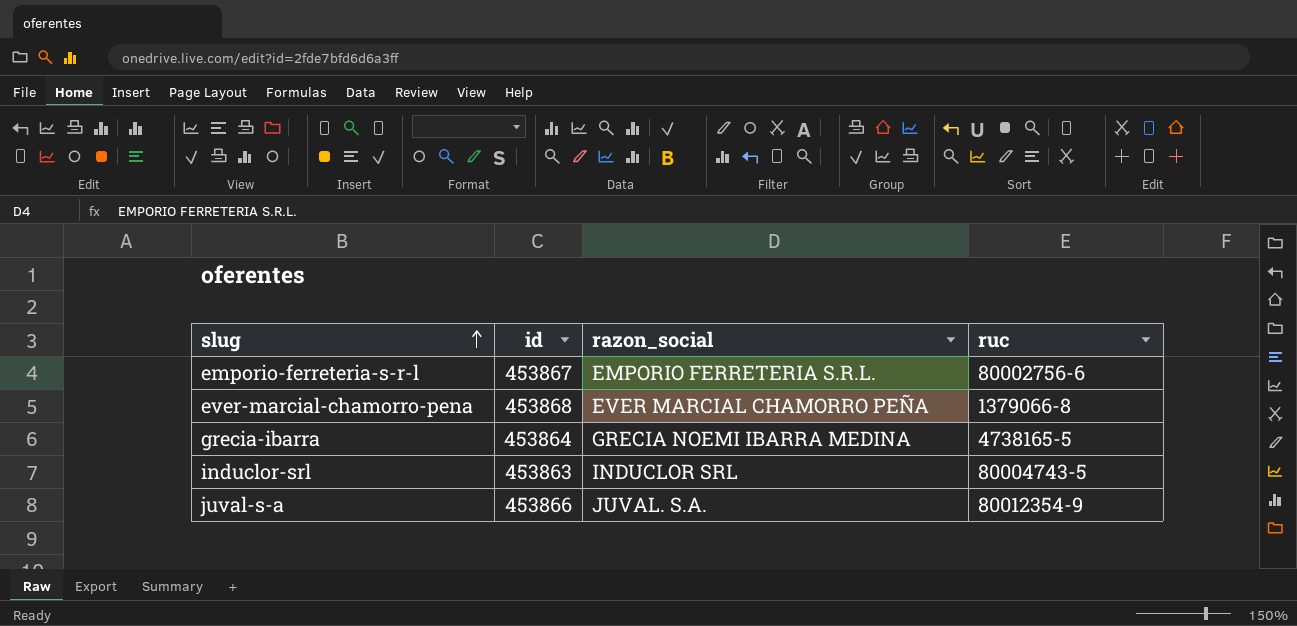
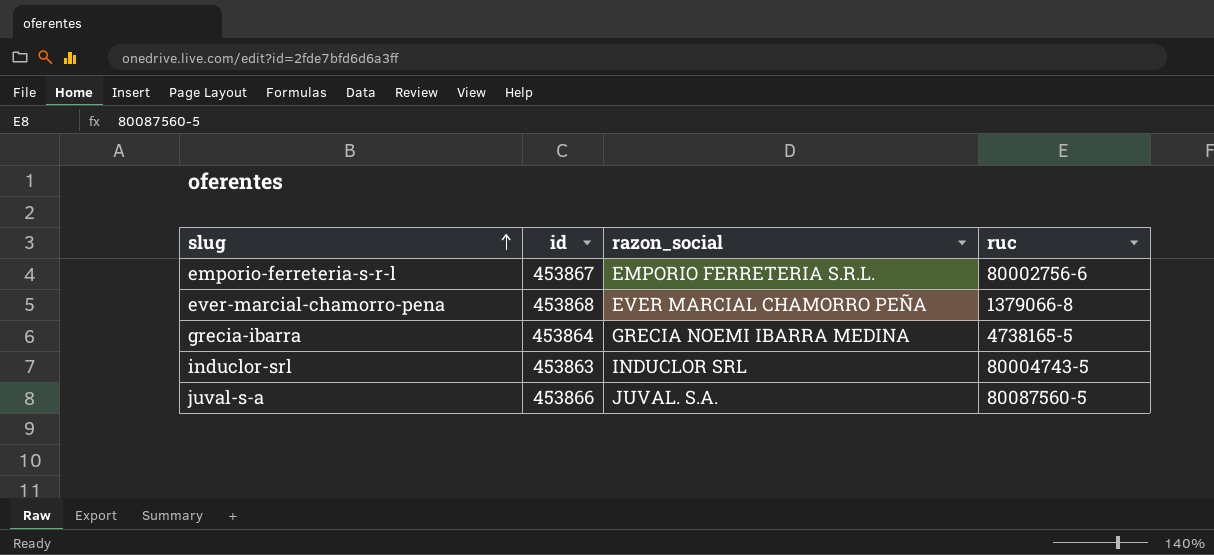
juval-s-a | ruc: 80012354-9 -> 80087560-5

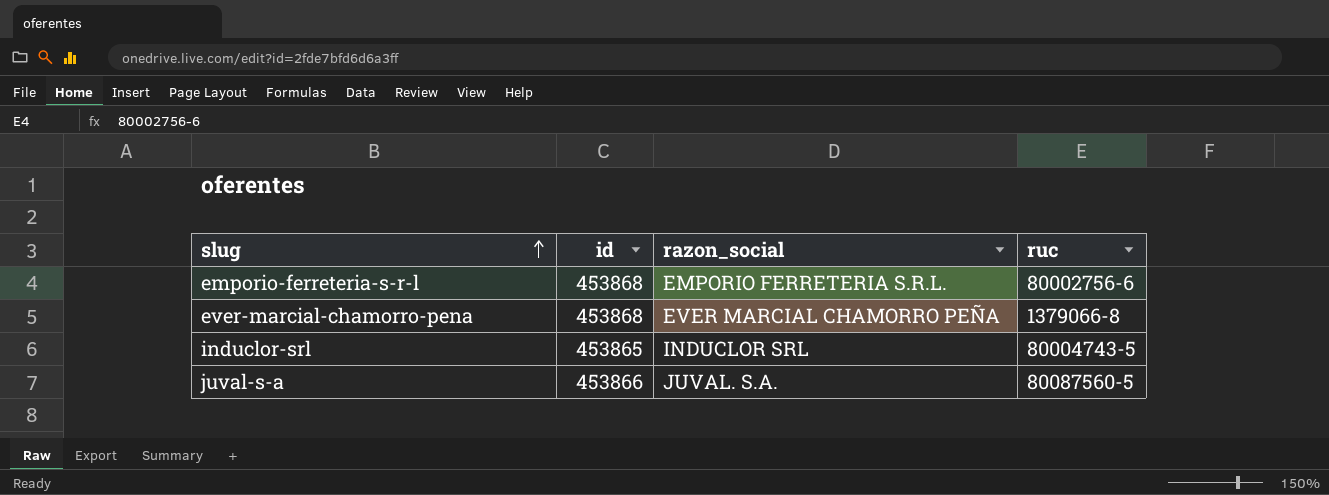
row grecia-ibarra: 453864 | GRECIA NOEMI IBARRA MEDINA | 4738165-5 -> none
emporio-ferreteria-s-r-l | id: 453867 -> 453868
induclor-srl | id: 453863 -> 453865

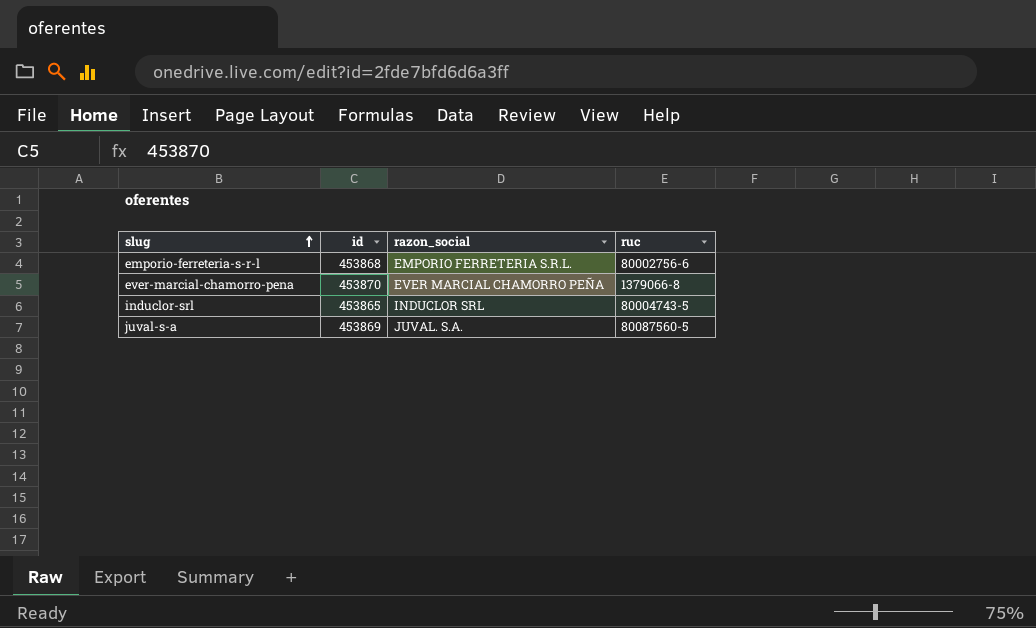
ever-marcial-chamorro-pena | id: 453868 -> 453870
juval-s-a | id: 453866 -> 453869

